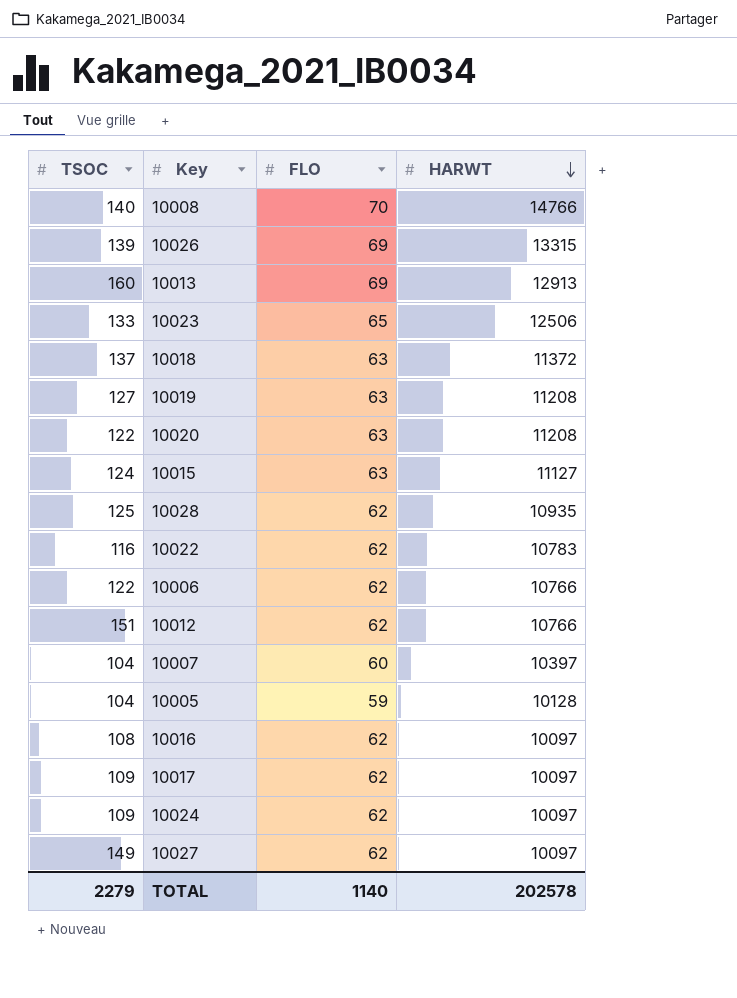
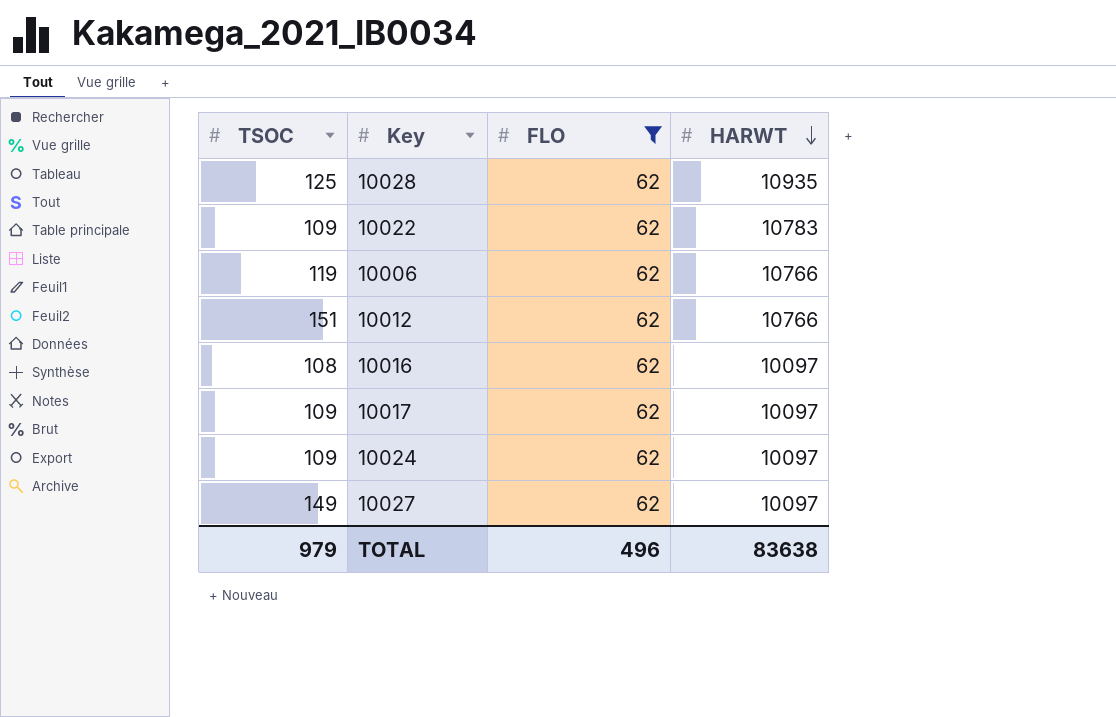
filter: none -> FLO = 62
10022 | TSOC: 116 -> 109
10006 | TSOC: 122 -> 119
TOTAL | TSOC: 2279 -> 979
TOTAL | FLO: 1140 -> 496
TOTAL | HARWT: 202578 -> 83638

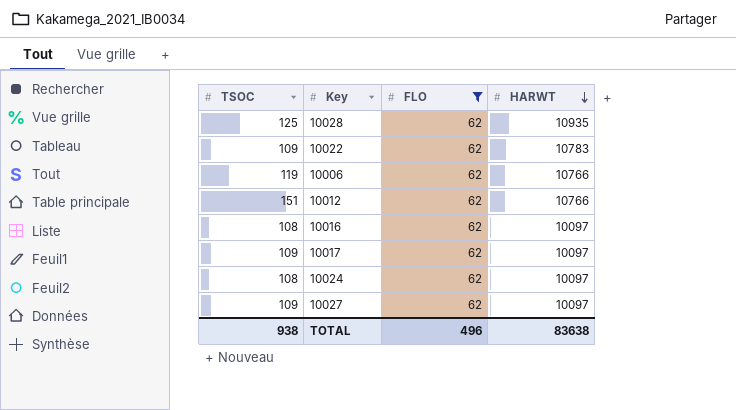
10024 | TSOC: 109 -> 108
10027 | TSOC: 149 -> 109
TOTAL | TSOC: 979 -> 938

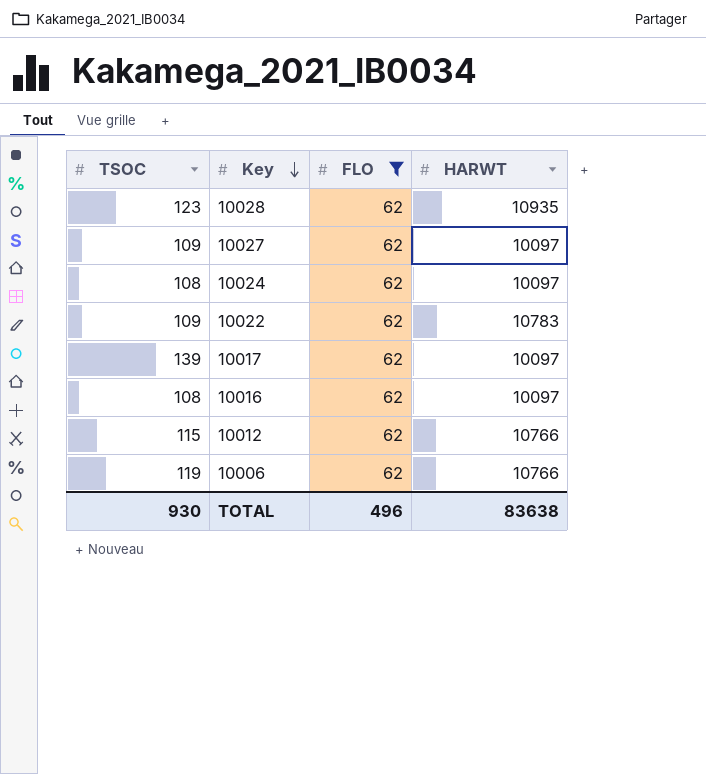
row order: HARWT descending -> Key descending
10028 | TSOC: 125 -> 123
10017 | TSOC: 109 -> 139
10012 | TSOC: 151 -> 115
TOTAL | TSOC: 938 -> 930

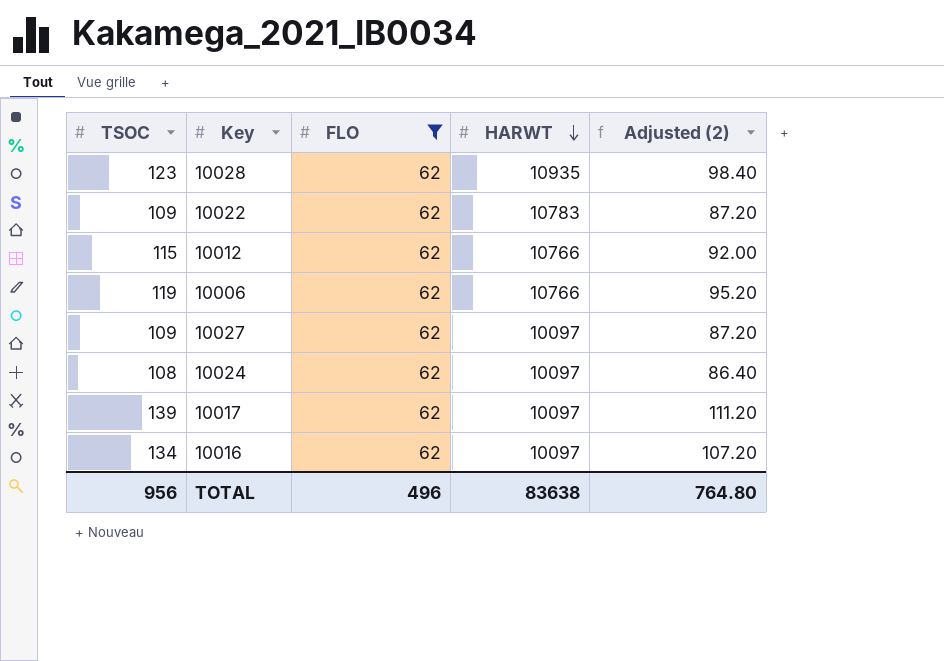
row order: Key descending -> HARWT descending
column Adjusted (2) | formula: none -> [TSOC] * 0.8
10016 | TSOC: 108 -> 134
TOTAL | TSOC: 930 -> 956

